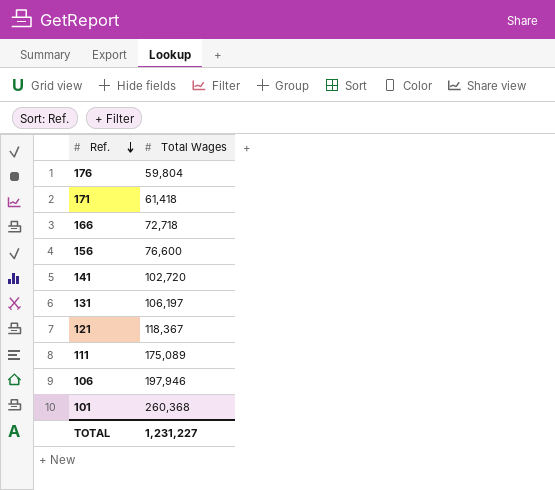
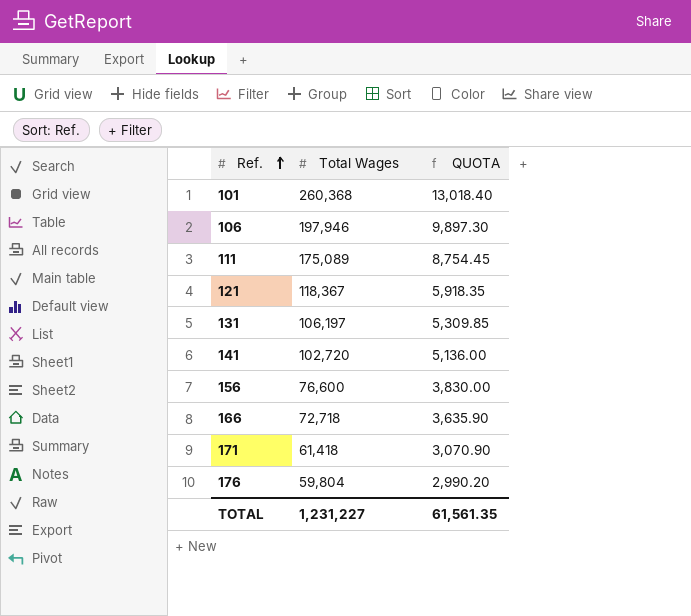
row order: Ref. descending -> Ref. ascending
column QUOTA | formula: none -> [Total Wages] * 0.05

